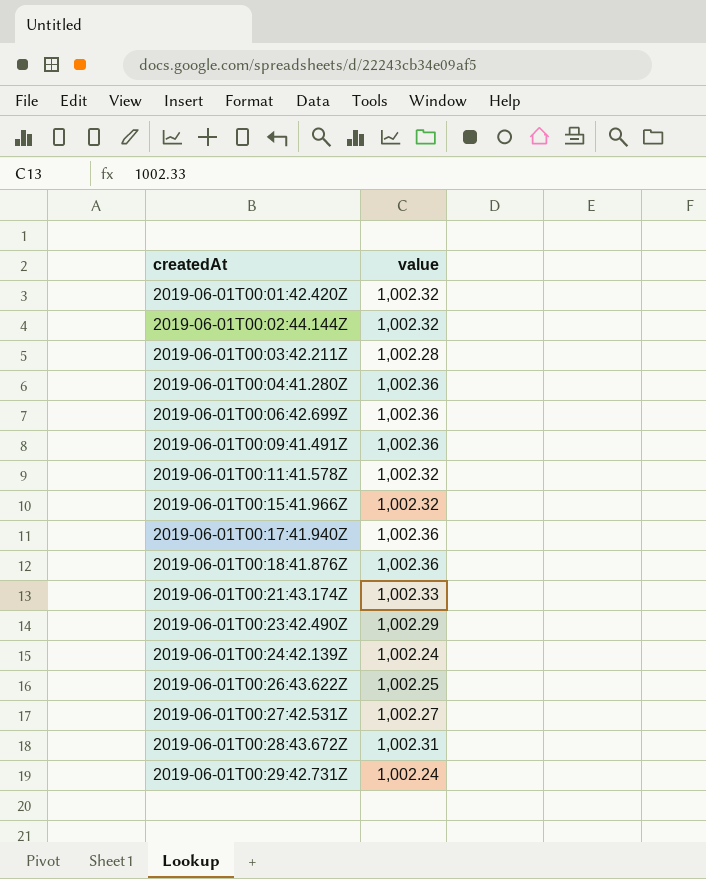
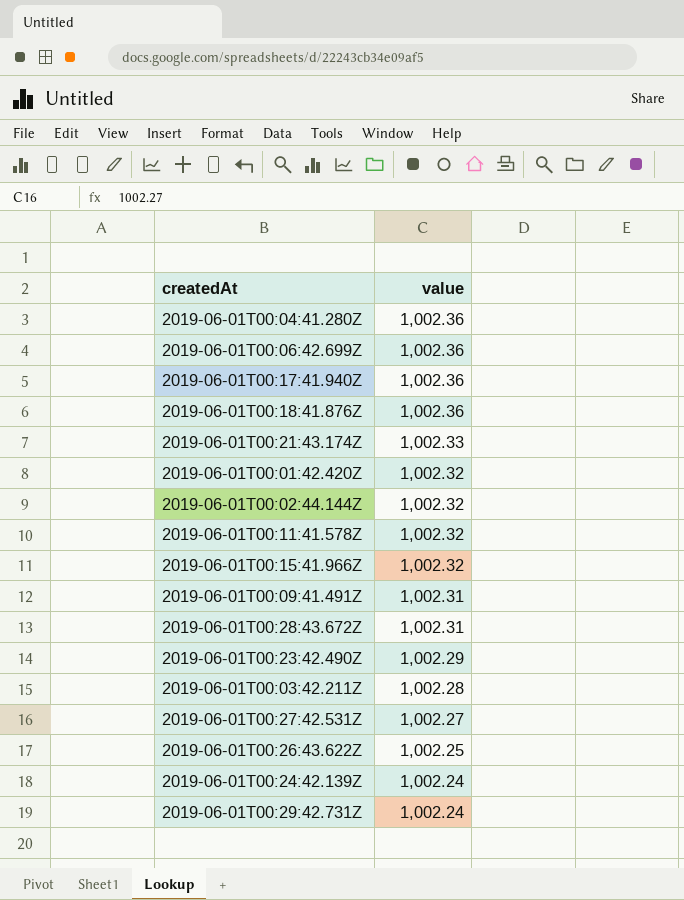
row order: createdAt ascending -> value descending
2019-06-01T00:09:41.491Z | value: 1,002.36 -> 1,002.31

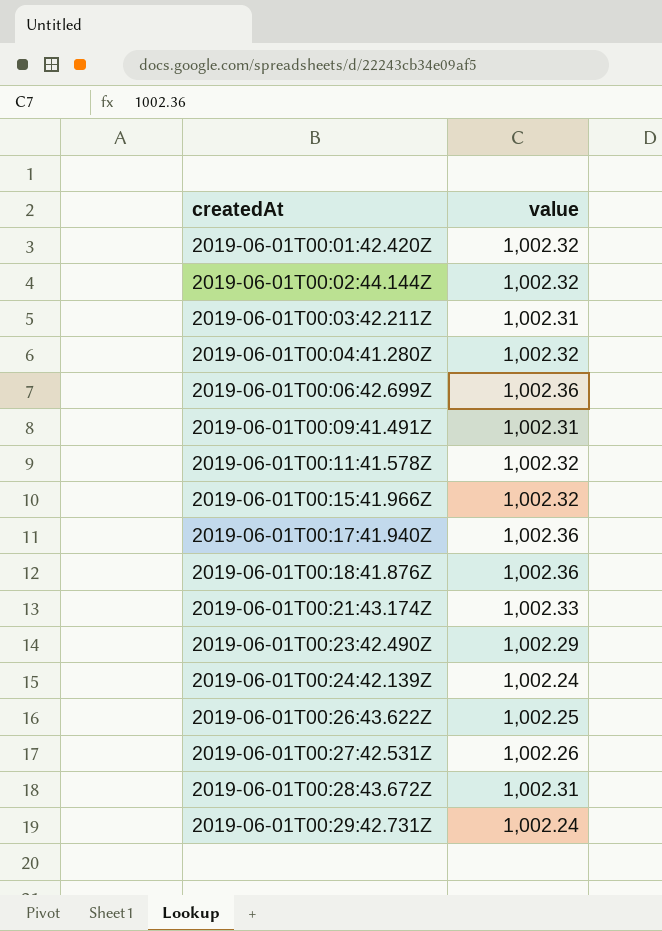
row order: value descending -> createdAt ascending
2019-06-01T00:03:42.211Z | value: 1,002.28 -> 1,002.31
2019-06-01T00:04:41.280Z | value: 1,002.36 -> 1,002.32
2019-06-01T00:27:42.531Z | value: 1,002.27 -> 1,002.26

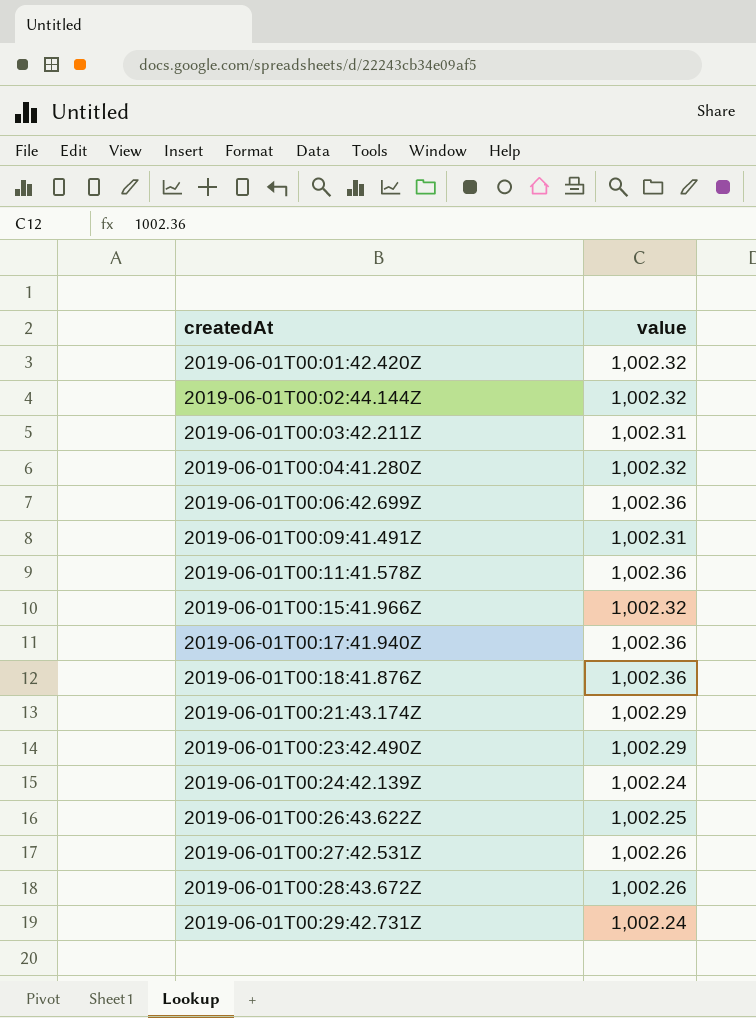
2019-06-01T00:11:41.578Z | value: 1,002.32 -> 1,002.36
2019-06-01T00:21:43.174Z | value: 1,002.33 -> 1,002.29
2019-06-01T00:28:43.672Z | value: 1,002.31 -> 1,002.26

